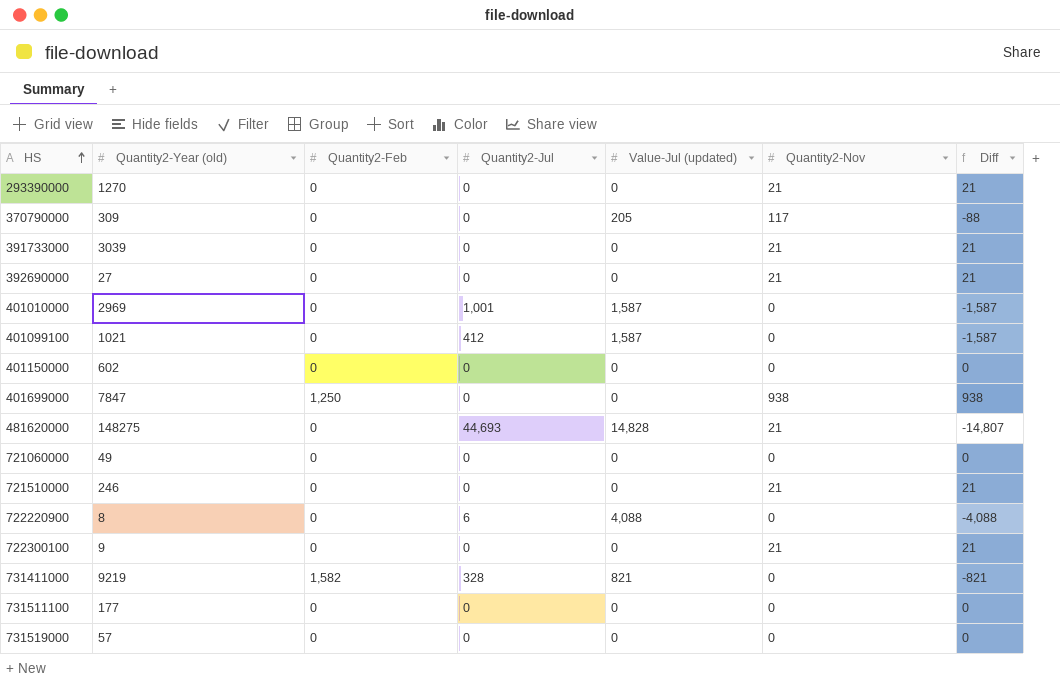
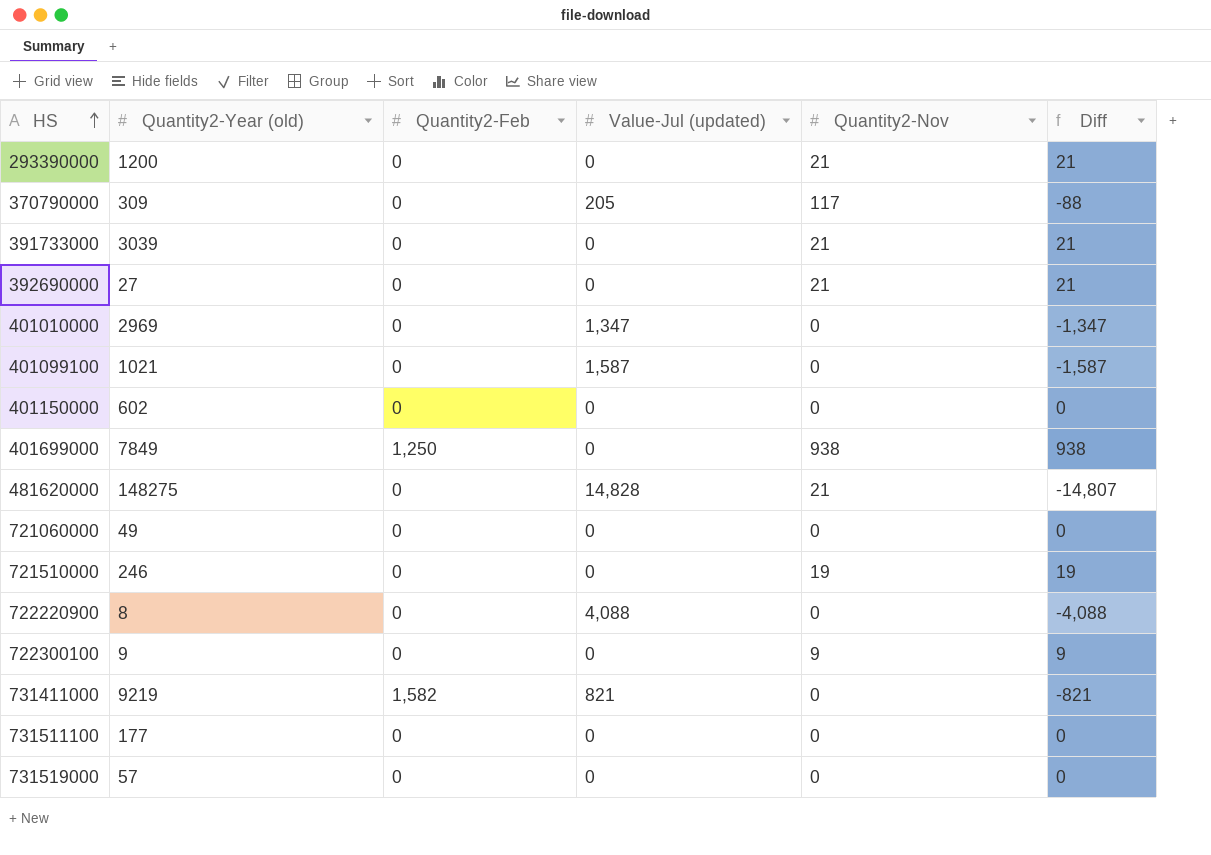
column Quantity2-Jul | position: 4 -> none
293390000 | Quantity2-Year (old): 1270 -> 1200
401010000 | Value-Jul (updated): 1,587 -> 1,347
401010000 | Diff: -1,587 -> -1,347
401699000 | Quantity2-Year (old): 7847 -> 7849
721510000 | Quantity2-Nov: 21 -> 19
721510000 | Diff: 21 -> 19
722300100 | Quantity2-Nov: 21 -> 9
722300100 | Diff: 21 -> 9

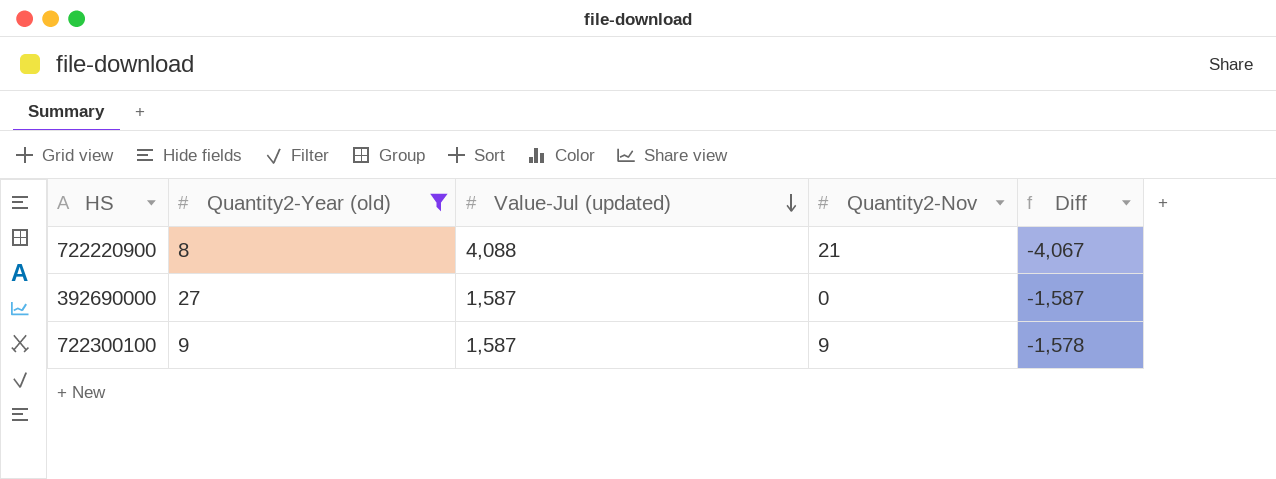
filter: none -> Quantity2-Year (old) <= 27
row order: HS ascending -> Value-Jul (updated) descending
column Quantity2-Feb | position: 3 -> none
722220900 | Quantity2-Nov: 0 -> 21
722220900 | Diff: -4,088 -> -4,067
392690000 | Value-Jul (updated): 0 -> 1,587
392690000 | Quantity2-Nov: 21 -> 0
392690000 | Diff: 21 -> -1,587
722300100 | Value-Jul (updated): 0 -> 1,587
722300100 | Diff: 9 -> -1,578

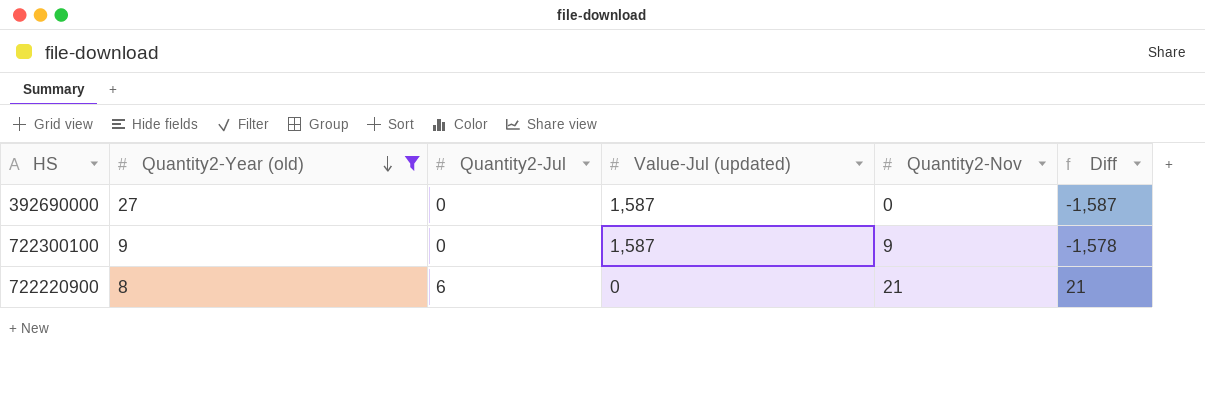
row order: Value-Jul (updated) descending -> Quantity2-Year (old) descending
column Quantity2-Jul | position: none -> 3
722220900 | Value-Jul (updated): 4,088 -> 0
722220900 | Diff: -4,067 -> 21

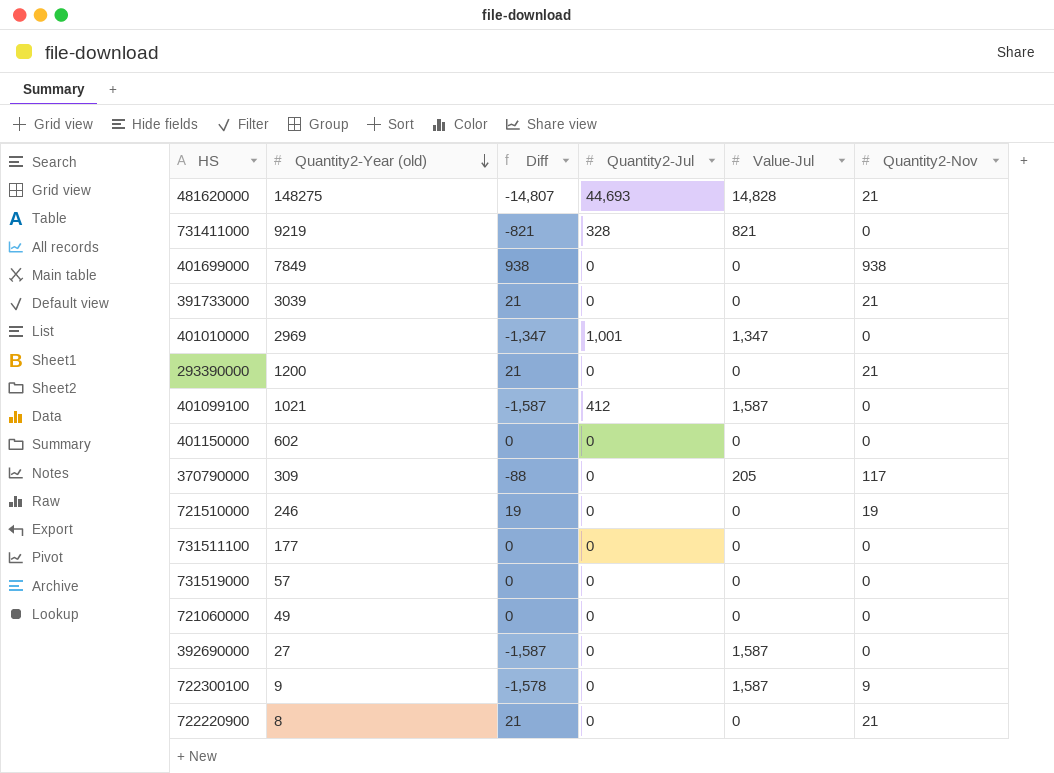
filter: Quantity2-Year (old) <= 27 -> none
column Diff | position: 6 -> 3
column name: Value-Jul (updated) -> Value-Jul
722220900 | Quantity2-Jul: 6 -> 0

